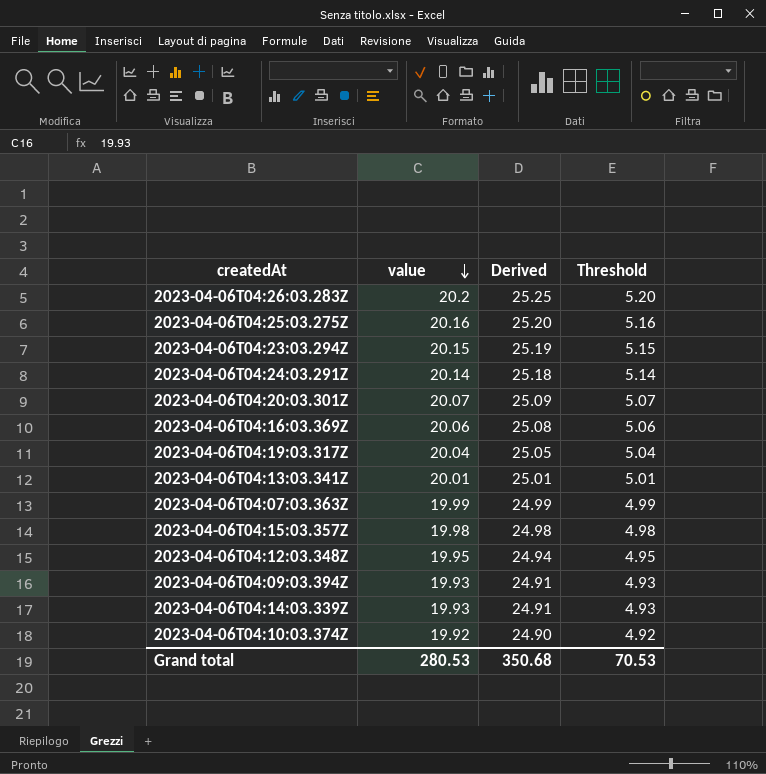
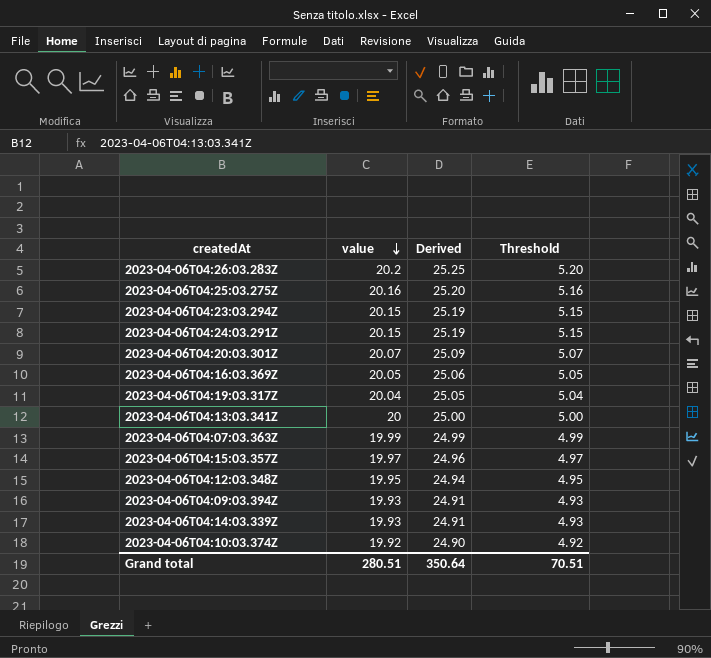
2023-04-06T04:24:03.291Z | value: 20.14 -> 20.15
2023-04-06T04:24:03.291Z | Derived: 25.18 -> 25.19
2023-04-06T04:24:03.291Z | Threshold: 5.14 -> 5.15
2023-04-06T04:16:03.369Z | value: 20.06 -> 20.05
2023-04-06T04:16:03.369Z | Derived: 25.08 -> 25.06
2023-04-06T04:16:03.369Z | Threshold: 5.06 -> 5.05
2023-04-06T04:13:03.341Z | value: 20.01 -> 20
2023-04-06T04:13:03.341Z | Derived: 25.01 -> 25.00
2023-04-06T04:13:03.341Z | Threshold: 5.01 -> 5.00
2023-04-06T04:15:03.357Z | value: 19.98 -> 19.97
2023-04-06T04:15:03.357Z | Derived: 24.98 -> 24.96
2023-04-06T04:15:03.357Z | Threshold: 4.98 -> 4.97
Grand total | value: 280.53 -> 280.51
Grand total | Derived: 350.68 -> 350.64
Grand total | Threshold: 70.53 -> 70.51

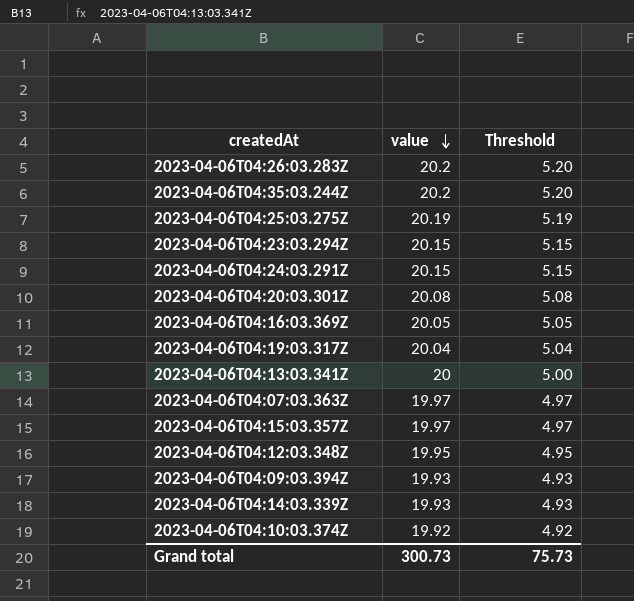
column Derived | formula: [value] * 1.25 -> none
row 2023-04-06T04:35:03.244Z: none -> 20.2 | 5.20
2023-04-06T04:25:03.275Z | value: 20.16 -> 20.19
2023-04-06T04:25:03.275Z | Threshold: 5.16 -> 5.19
2023-04-06T04:20:03.301Z | value: 20.07 -> 20.08
2023-04-06T04:20:03.301Z | Threshold: 5.07 -> 5.08
2023-04-06T04:07:03.363Z | value: 19.99 -> 19.97
2023-04-06T04:07:03.363Z | Threshold: 4.99 -> 4.97
Grand total | value: 280.51 -> 300.73
Grand total | Threshold: 70.51 -> 75.73

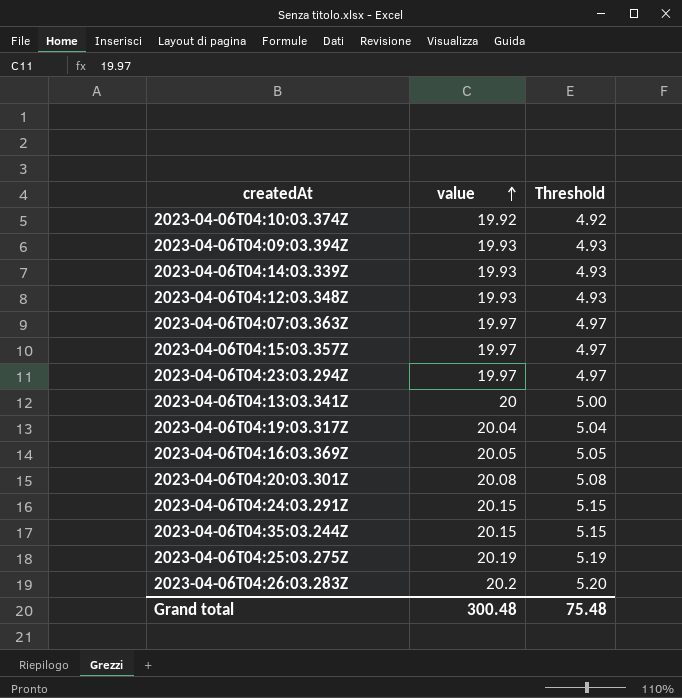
row order: value descending -> value ascending
2023-04-06T04:12:03.348Z | value: 19.95 -> 19.93
2023-04-06T04:12:03.348Z | Threshold: 4.95 -> 4.93
2023-04-06T04:23:03.294Z | value: 20.15 -> 19.97
2023-04-06T04:23:03.294Z | Threshold: 5.15 -> 4.97
2023-04-06T04:35:03.244Z | value: 20.2 -> 20.15
2023-04-06T04:35:03.244Z | Threshold: 5.20 -> 5.15
Grand total | value: 300.73 -> 300.48
Grand total | Threshold: 75.73 -> 75.48

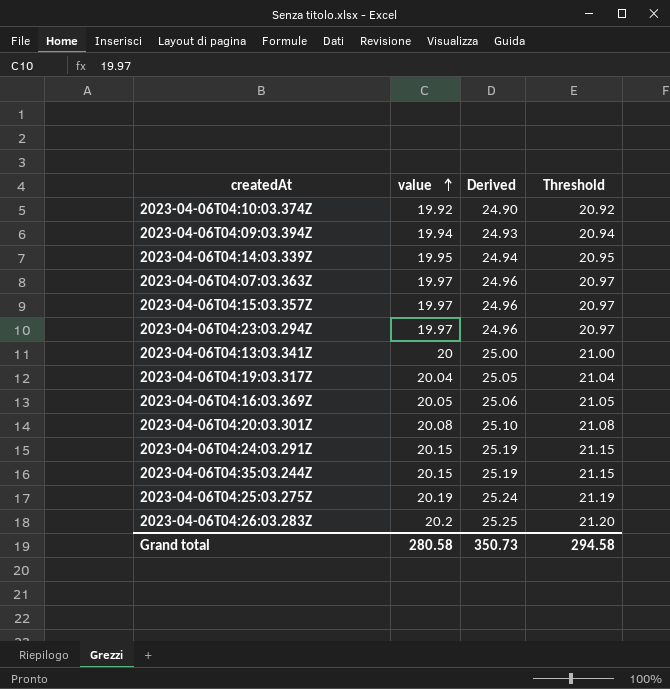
column Derived | formula: none -> [value] * 1.25
column Threshold | formula: [value] - 15 -> [value] + 1
row 2023-04-06T04:12:03.348Z: 19.93 | 4.93 -> none
2023-04-06T04:09:03.394Z | value: 19.93 -> 19.94
2023-04-06T04:14:03.339Z | value: 19.93 -> 19.95
Grand total | value: 300.48 -> 280.58
Grand total | Threshold: 75.48 -> 294.58

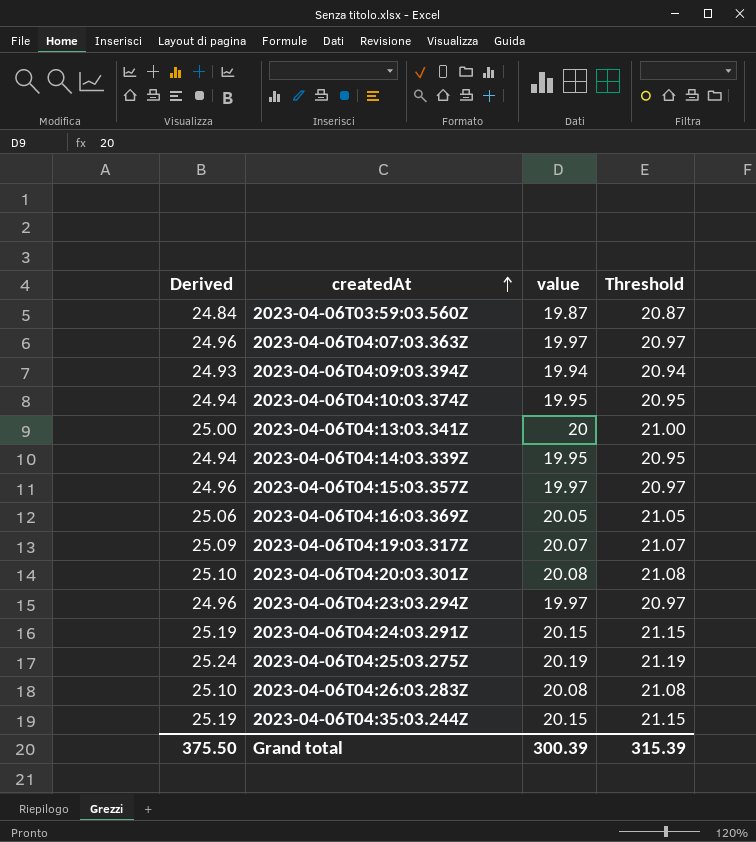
row order: value ascending -> createdAt ascending
column Derived | position: 3 -> 1
row 2023-04-06T03:59:03.560Z: none -> 24.84 | 19.87 | 20.87
2023-04-06T04:10:03.374Z | Derived: 24.90 -> 24.94
2023-04-06T04:10:03.374Z | value: 19.92 -> 19.95
2023-04-06T04:10:03.374Z | Threshold: 20.92 -> 20.95
2023-04-06T04:19:03.317Z | Derived: 25.05 -> 25.09
2023-04-06T04:19:03.317Z | value: 20.04 -> 20.07
2023-04-06T04:19:03.317Z | Threshold: 21.04 -> 21.07
2023-04-06T04:26:03.283Z | Derived: 25.25 -> 25.10
2023-04-06T04:26:03.283Z | value: 20.2 -> 20.08
2023-04-06T04:26:03.283Z | Threshold: 21.20 -> 21.08
Grand total | Derived: 350.73 -> 375.50
Grand total | value: 280.58 -> 300.39
Grand total | Threshold: 294.58 -> 315.39

